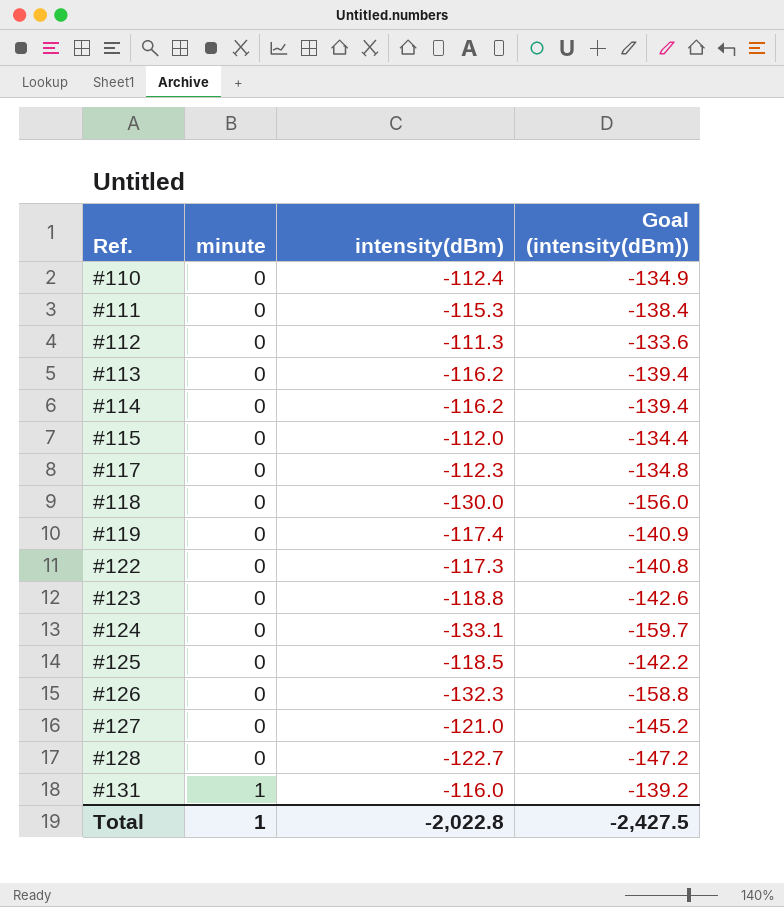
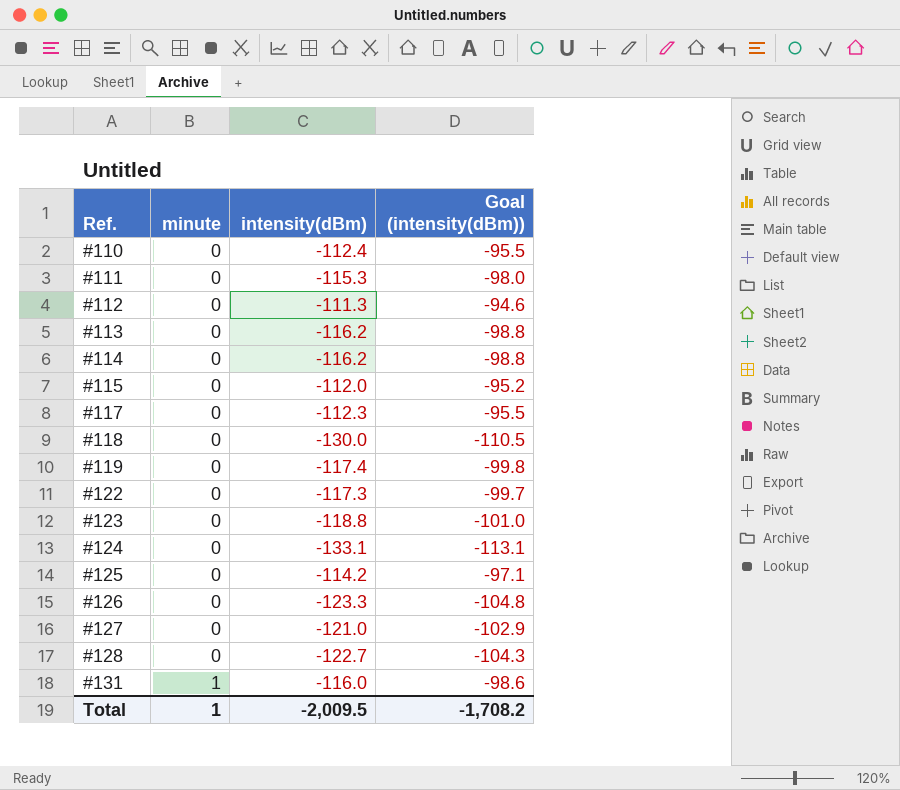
column Goal (intensity(dBm)) | formula: [intensity(dBm)] * 1.2 -> [intensity(dBm)] * 0.85
#125 | intensity(dBm): -118.5 -> -114.2
#126 | intensity(dBm): -132.3 -> -123.3
Total | intensity(dBm): -2,022.8 -> -2,009.5
Total | Goal (intensity(dBm)): -2,427.5 -> -1,708.2

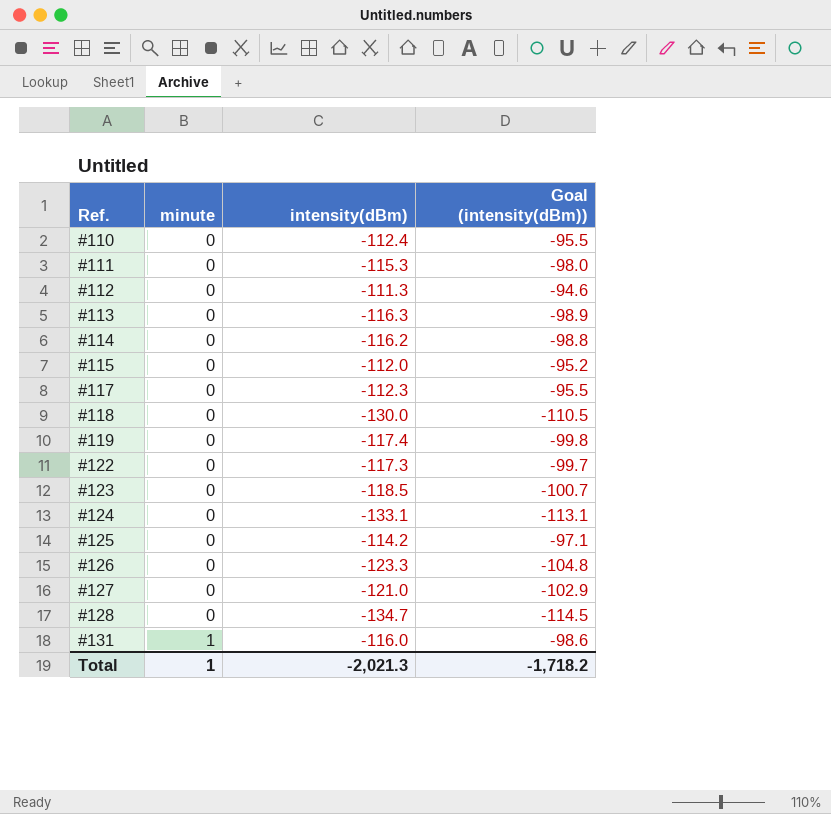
#113 | intensity(dBm): -116.2 -> -116.3
#113 | Goal (intensity(dBm)): -98.8 -> -98.9
#123 | intensity(dBm): -118.8 -> -118.5
#123 | Goal (intensity(dBm)): -101.0 -> -100.7
#128 | intensity(dBm): -122.7 -> -134.7
#128 | Goal (intensity(dBm)): -104.3 -> -114.5
Total | intensity(dBm): -2,009.5 -> -2,021.3
Total | Goal (intensity(dBm)): -1,708.2 -> -1,718.2

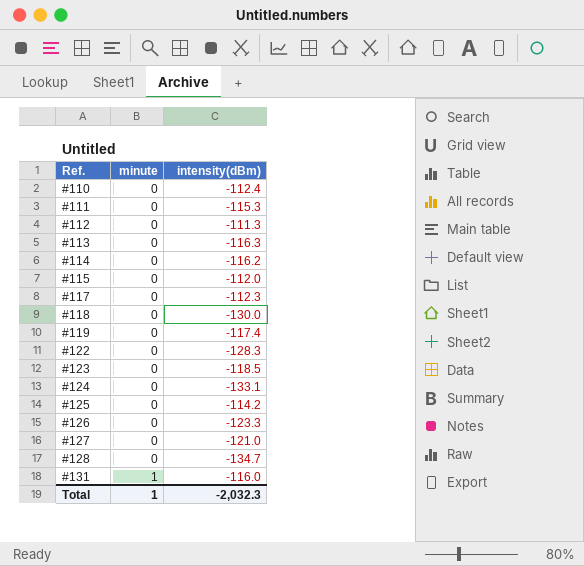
column Goal (intensity(dBm)) | formula: [intensity(dBm)] * 0.85 -> none
#122 | intensity(dBm): -117.3 -> -128.3
Total | intensity(dBm): -2,021.3 -> -2,032.3

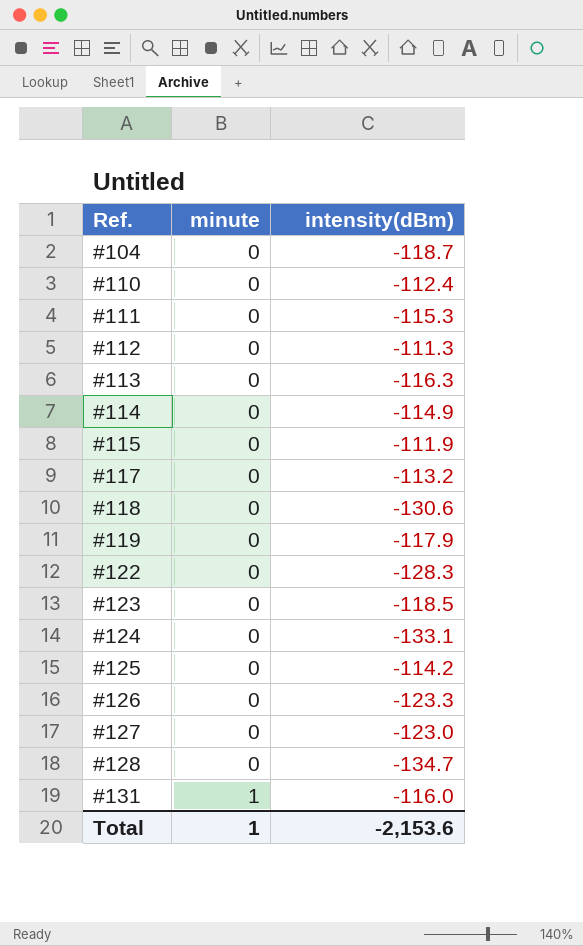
row #104: none -> 0 | -118.7
#114 | intensity(dBm): -116.2 -> -114.9
#115 | intensity(dBm): -112.0 -> -111.9
#117 | intensity(dBm): -112.3 -> -113.2
#118 | intensity(dBm): -130.0 -> -130.6
#119 | intensity(dBm): -117.4 -> -117.9
#127 | intensity(dBm): -121.0 -> -123.0
Total | intensity(dBm): -2,032.3 -> -2,153.6

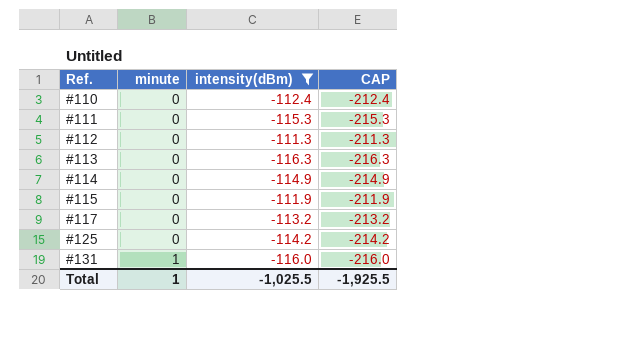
filter: none -> intensity(dBm) >= -116.3
column CAP | formula: none -> [intensity(dBm)] - 100
Total | intensity(dBm): -2,153.6 -> -1,025.5

